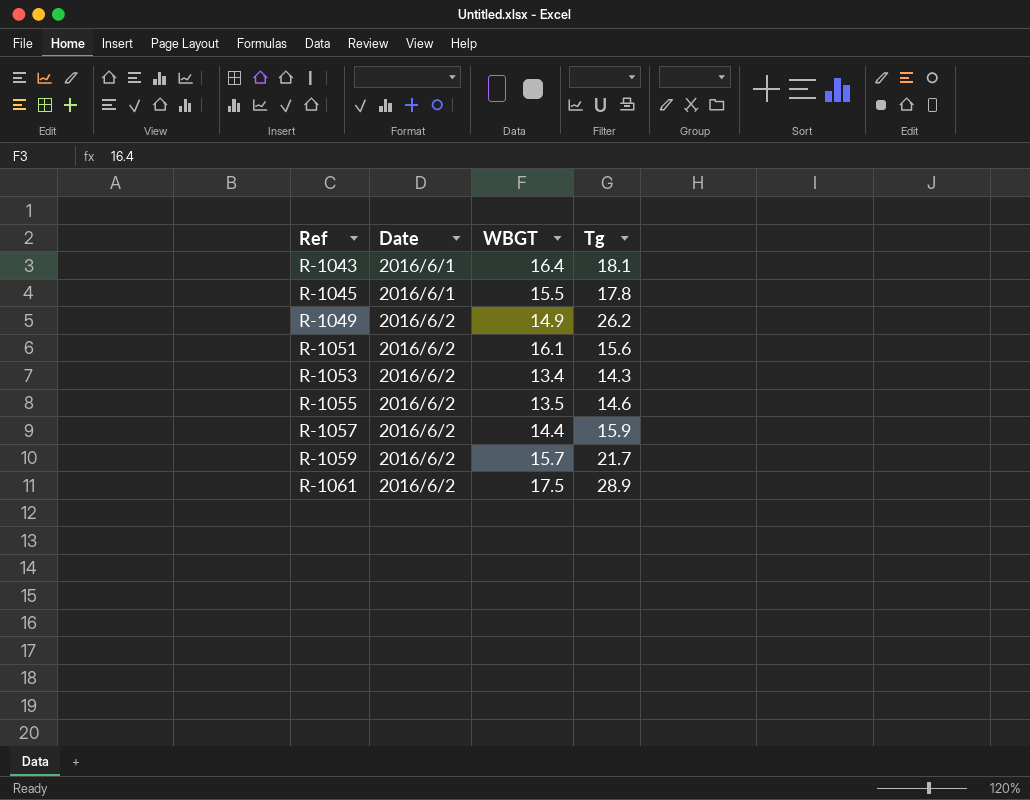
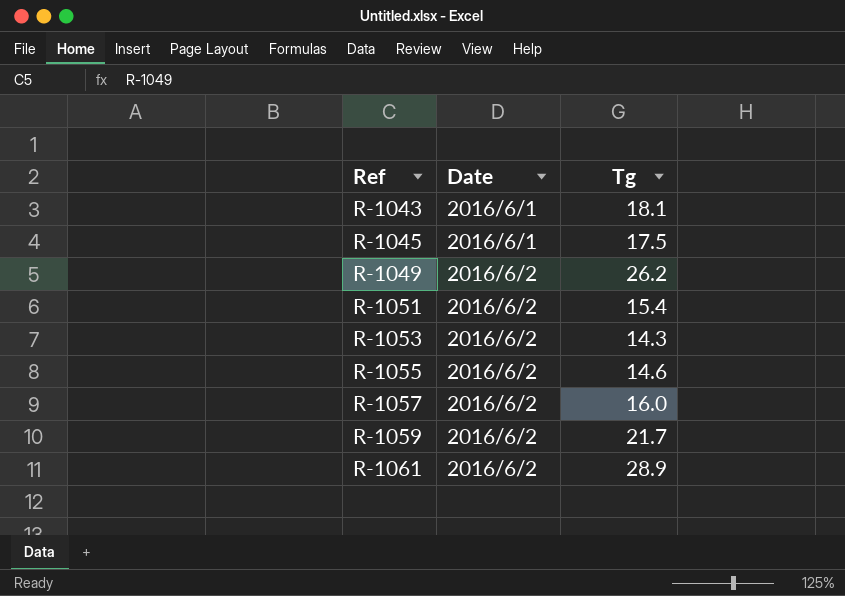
column WBGT | position: 3 -> none
R-1045 | Tg: 17.8 -> 17.5
R-1051 | Tg: 15.6 -> 15.4
R-1057 | Tg: 15.9 -> 16.0

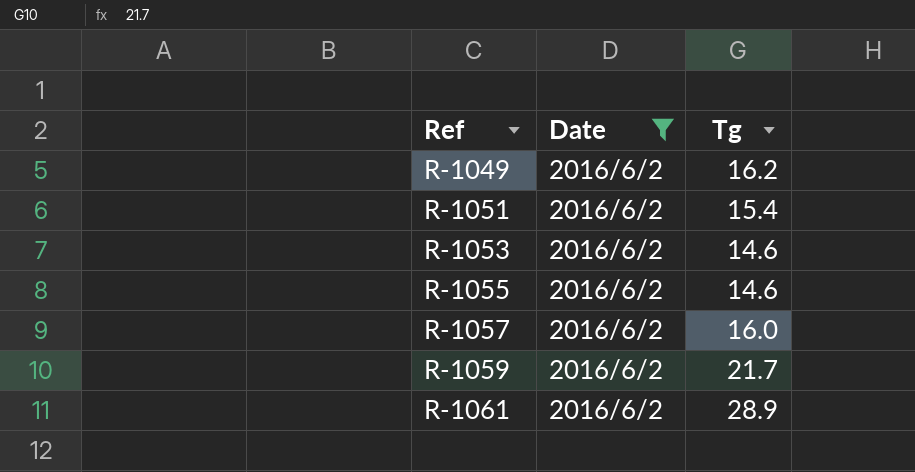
filter: none -> Date = 2016/6/2
R-1049 | Tg: 26.2 -> 16.2
R-1053 | Tg: 14.3 -> 14.6

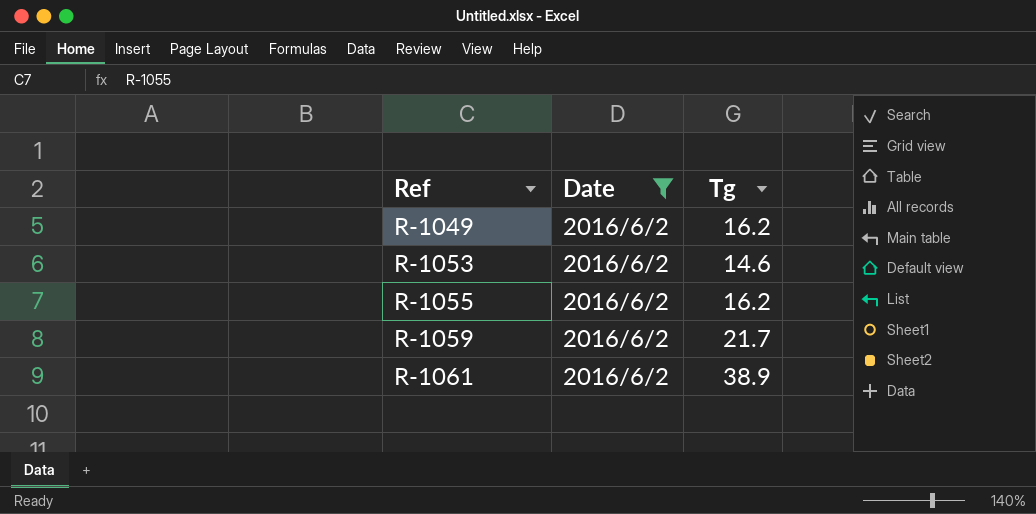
row R-1051: 2016/6/2 | 15.4 -> none
row R-1057: 2016/6/2 | 16.0 -> none
R-1055 | Tg: 14.6 -> 16.2
R-1061 | Tg: 28.9 -> 38.9

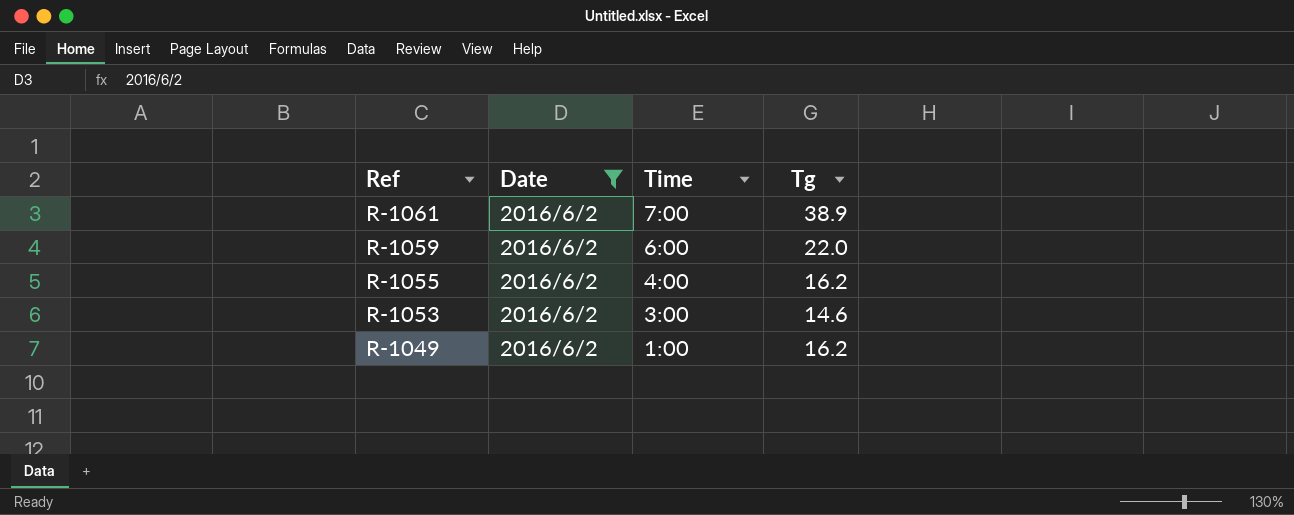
row order: Ref ascending -> Ref descending
column Time | position: none -> 3
R-1059 | Tg: 21.7 -> 22.0

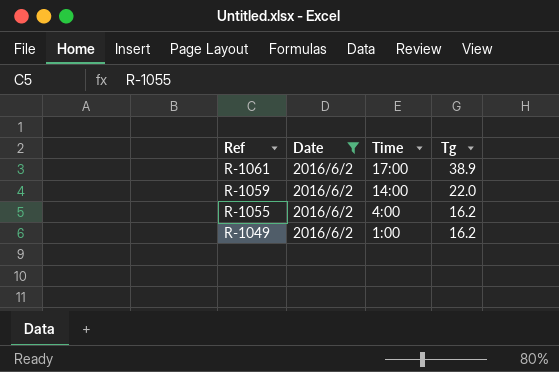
row R-1053: 2016/6/2 | 3:00 | 14.6 -> none
R-1061 | Time: 7:00 -> 17:00
R-1059 | Time: 6:00 -> 14:00

